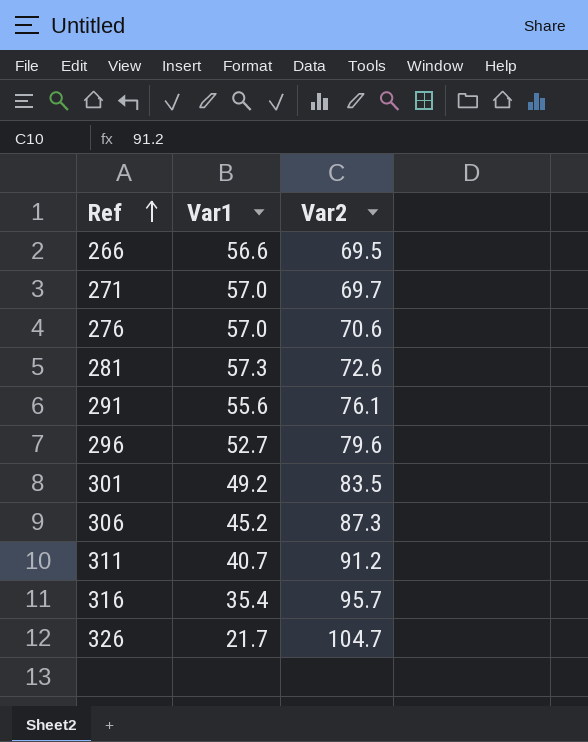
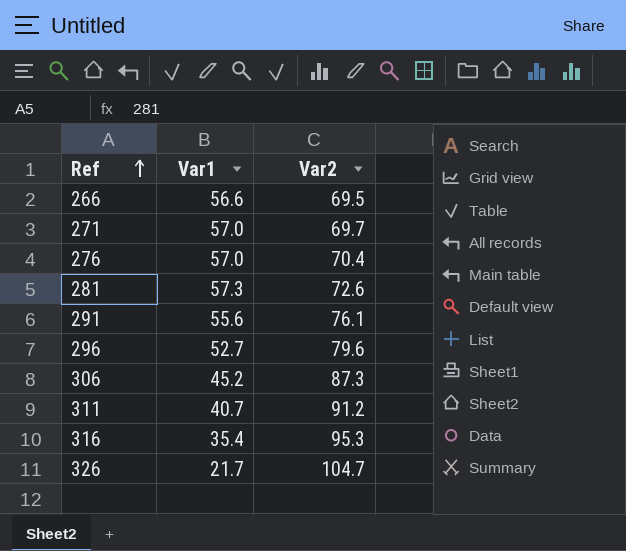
row 301: 49.2 | 83.5 -> none
276 | Var2: 70.6 -> 70.4
316 | Var2: 95.7 -> 95.3

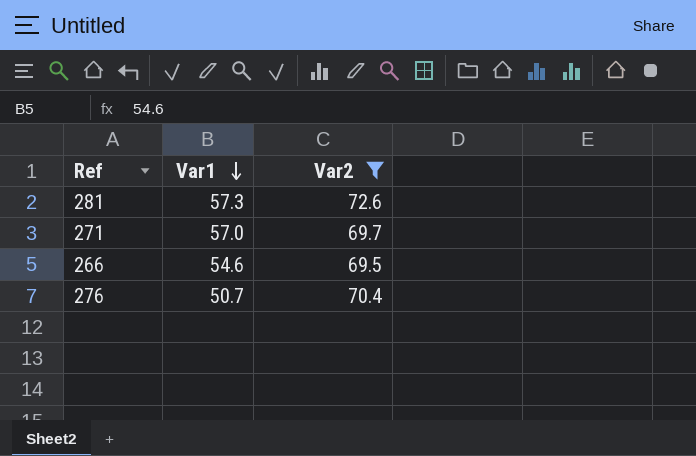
filter: none -> Var2 <= 72.6
row order: Ref ascending -> Var1 descending
266 | Var1: 56.6 -> 54.6
276 | Var1: 57.0 -> 50.7

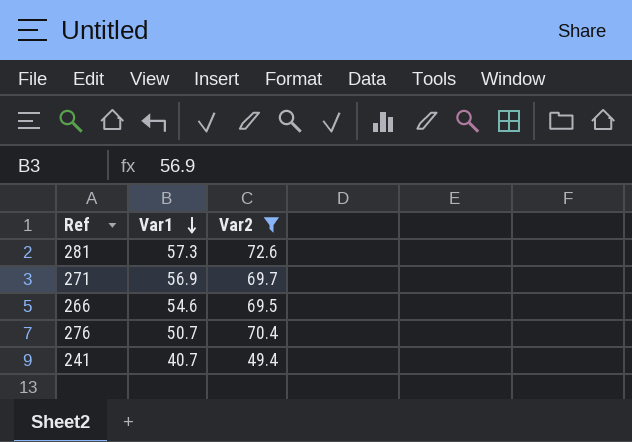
271 | Var1: 57.0 -> 56.9
row 241: none -> 40.7 | 49.4

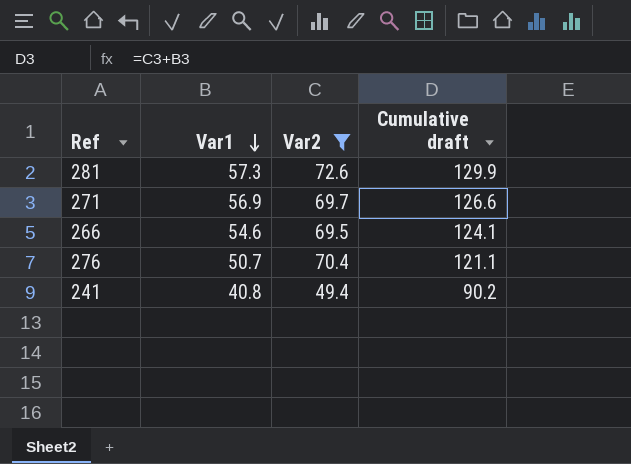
column Cumulative draft | formula: none -> [Var1] + [Var2]
241 | Var1: 40.7 -> 40.8

